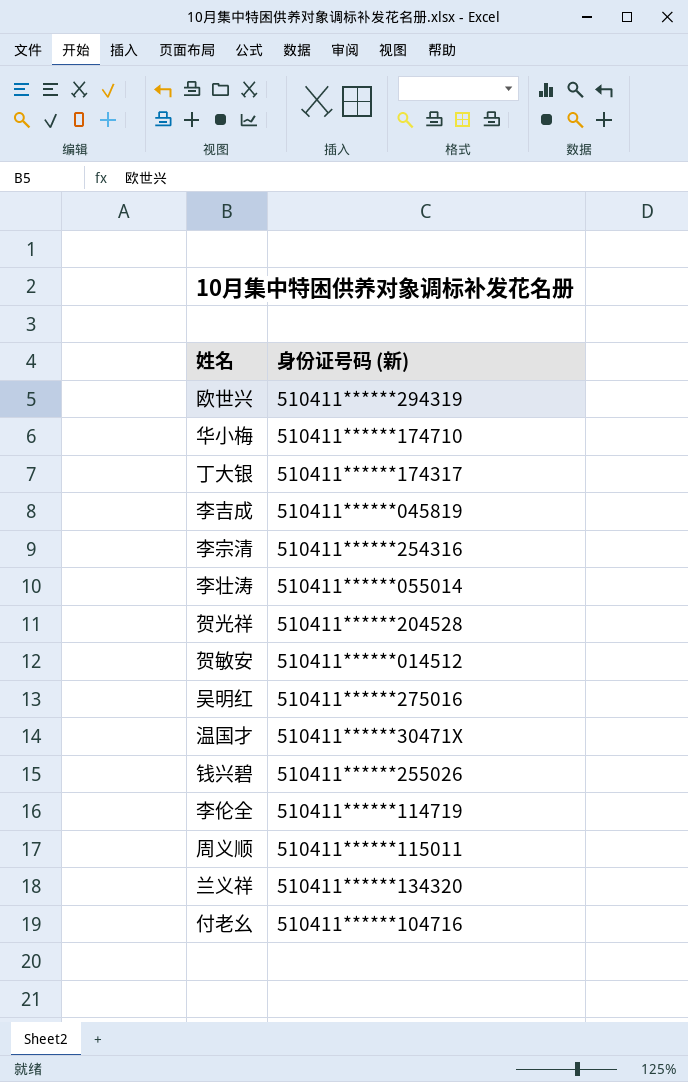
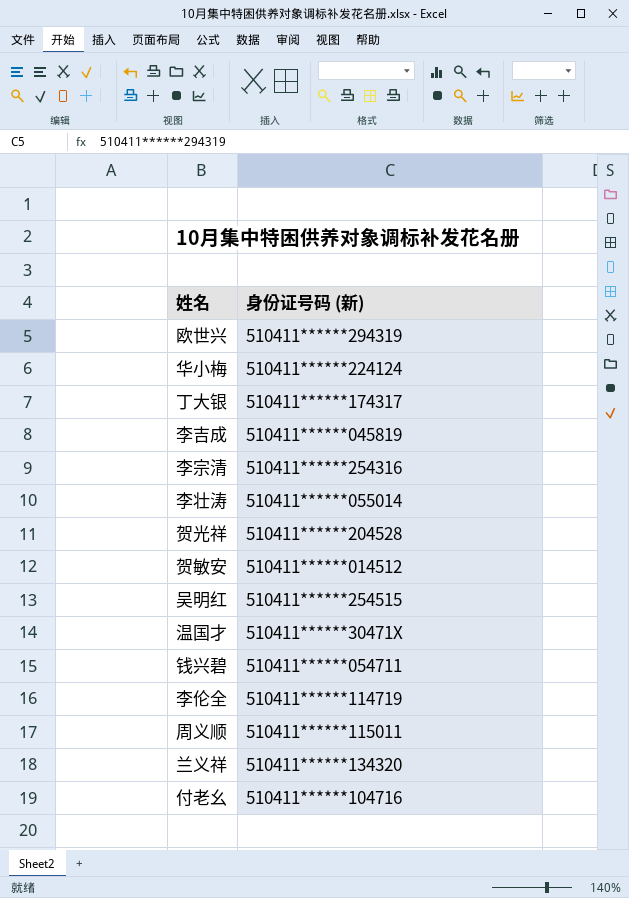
华小梅 | 身份证号码 (新): 510411******174710 -> 510411******224124
吴明红 | 身份证号码 (新): 510411******275016 -> 510411******254515
钱兴碧 | 身份证号码 (新): 510411******255026 -> 510411******054711

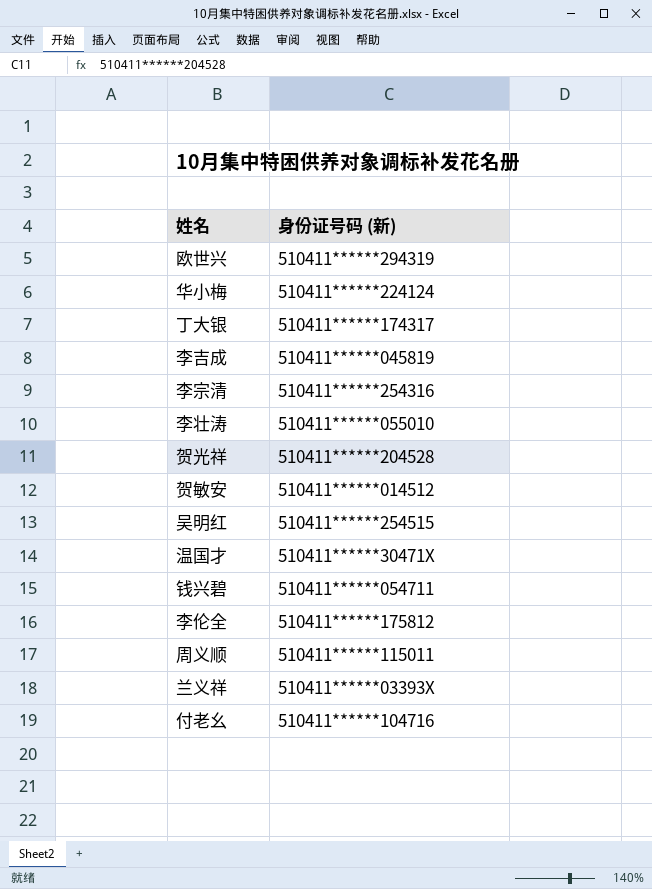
李壮涛 | 身份证号码 (新): 510411******055014 -> 510411******055010
李伦全 | 身份证号码 (新): 510411******114719 -> 510411******175812
兰义祥 | 身份证号码 (新): 510411******134320 -> 510411******03393X

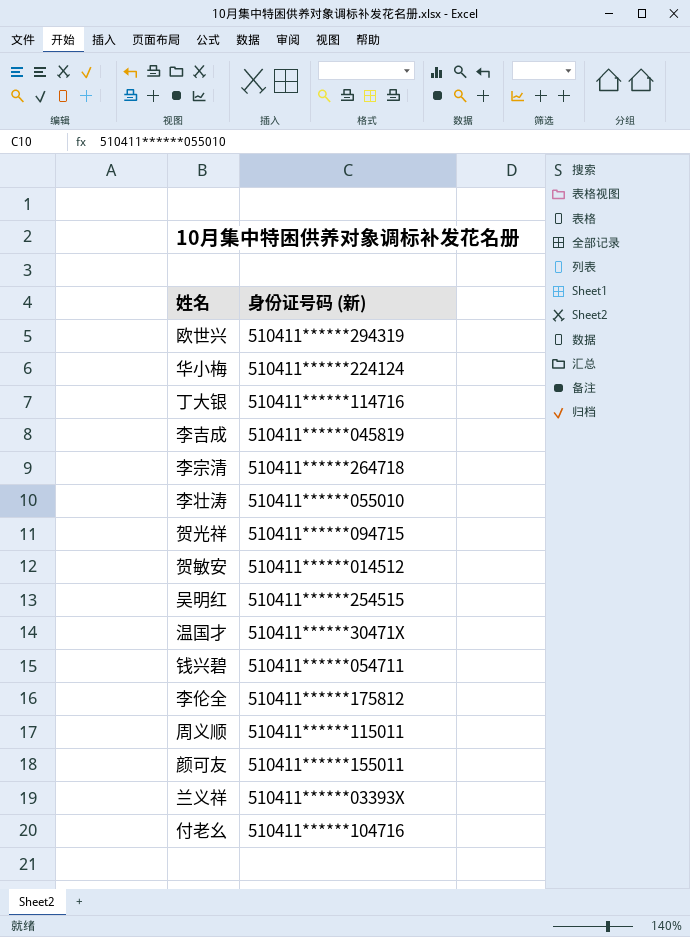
丁大银 | 身份证号码 (新): 510411******174317 -> 510411******114716
李宗清 | 身份证号码 (新): 510411******254316 -> 510411******264718
贺光祥 | 身份证号码 (新): 510411******204528 -> 510411******094715
row 颜可友: none -> 510411******155011

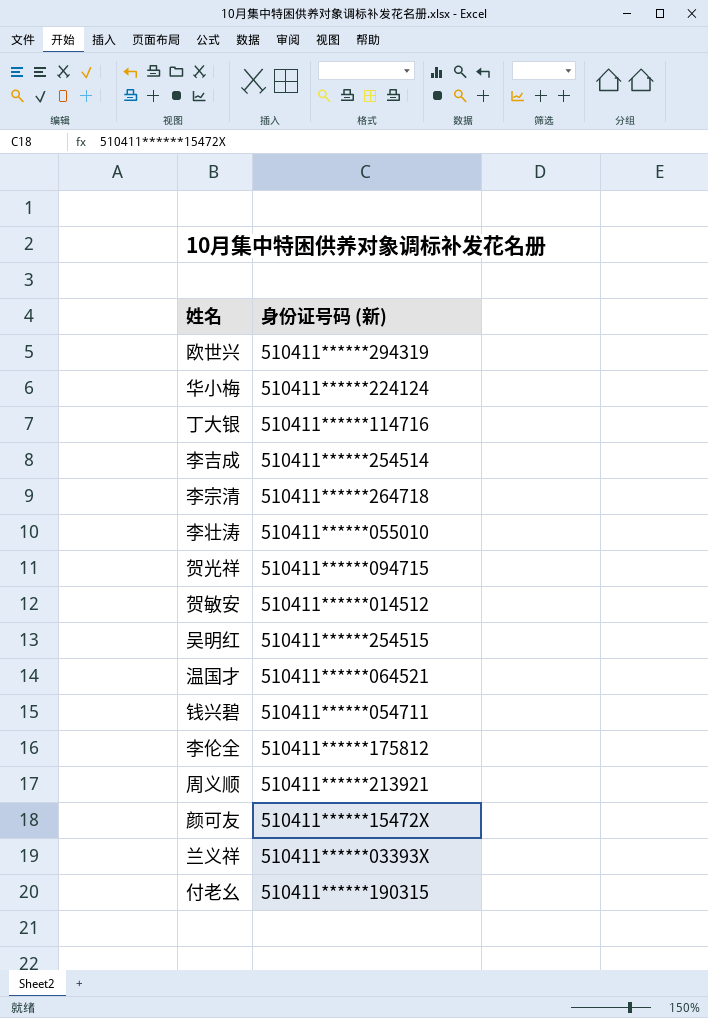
李吉成 | 身份证号码 (新): 510411******045819 -> 510411******254514
温国才 | 身份证号码 (新): 510411******30471X -> 510411******064521
周义顺 | 身份证号码 (新): 510411******115011 -> 510411******213921
颜可友 | 身份证号码 (新): 510411******155011 -> 510411******15472X
付老幺 | 身份证号码 (新): 510411******104716 -> 510411******190315

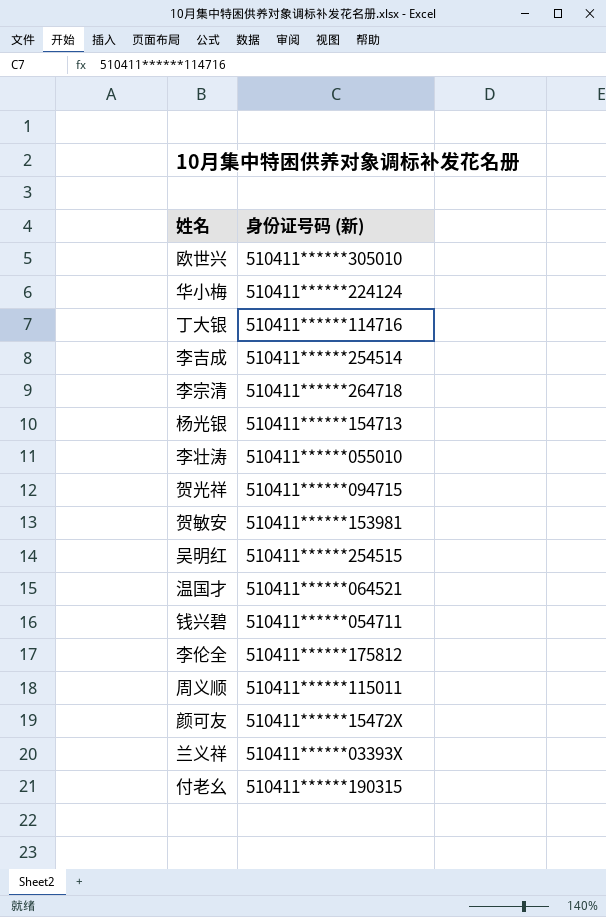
欧世兴 | 身份证号码 (新): 510411******294319 -> 510411******305010
row 杨光银: none -> 510411******154713
贺敏安 | 身份证号码 (新): 510411******014512 -> 510411******153981
周义顺 | 身份证号码 (新): 510411******213921 -> 510411******115011

